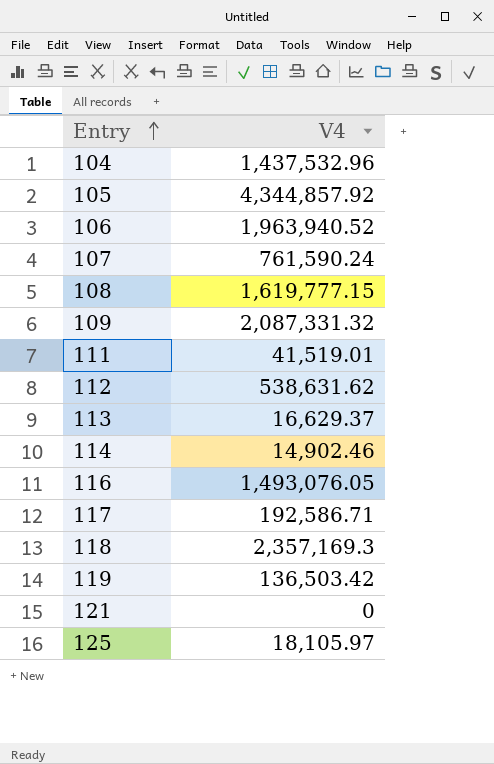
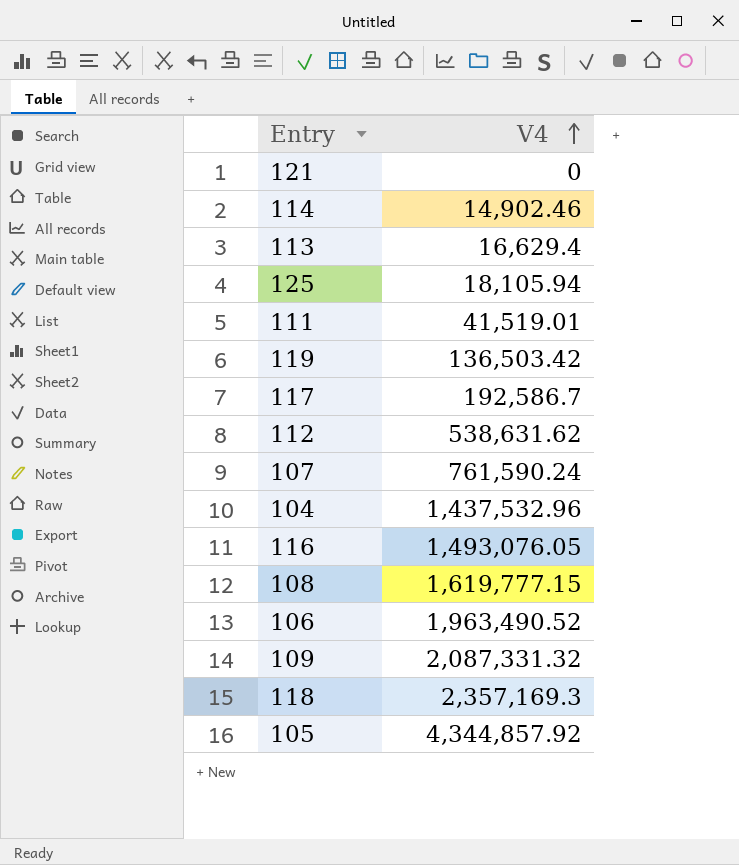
row order: Entry ascending -> V4 ascending
113 | V4: 16,629.37 -> 16,629.4
125 | V4: 18,105.97 -> 18,105.94
117 | V4: 192,586.71 -> 192,586.7
106 | V4: 1,963,940.52 -> 1,963,490.52

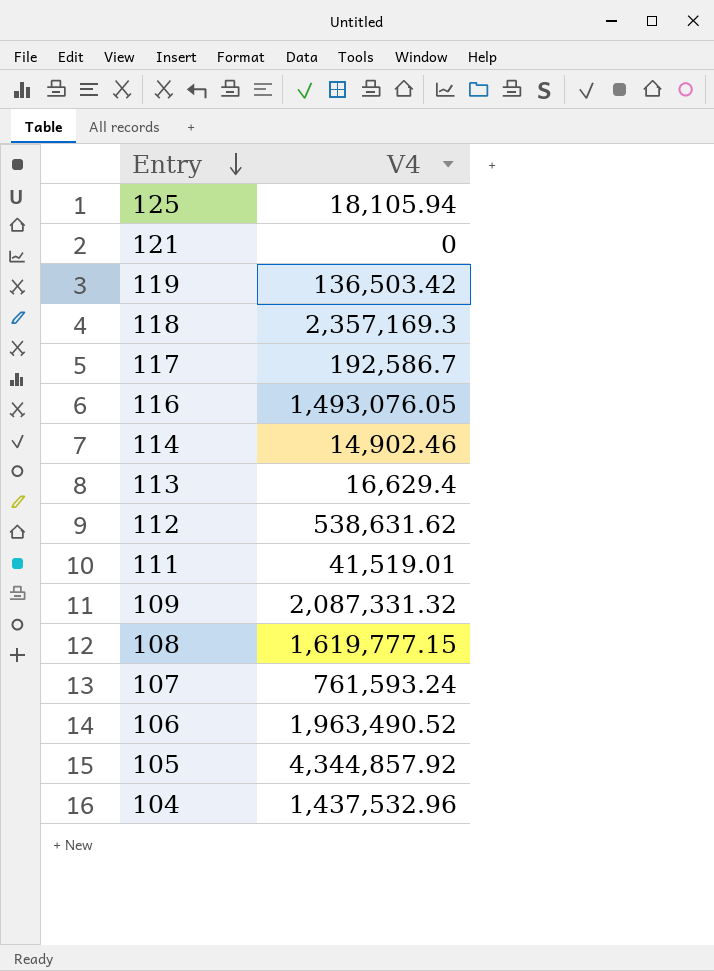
row order: V4 ascending -> Entry descending
107 | V4: 761,590.24 -> 761,593.24

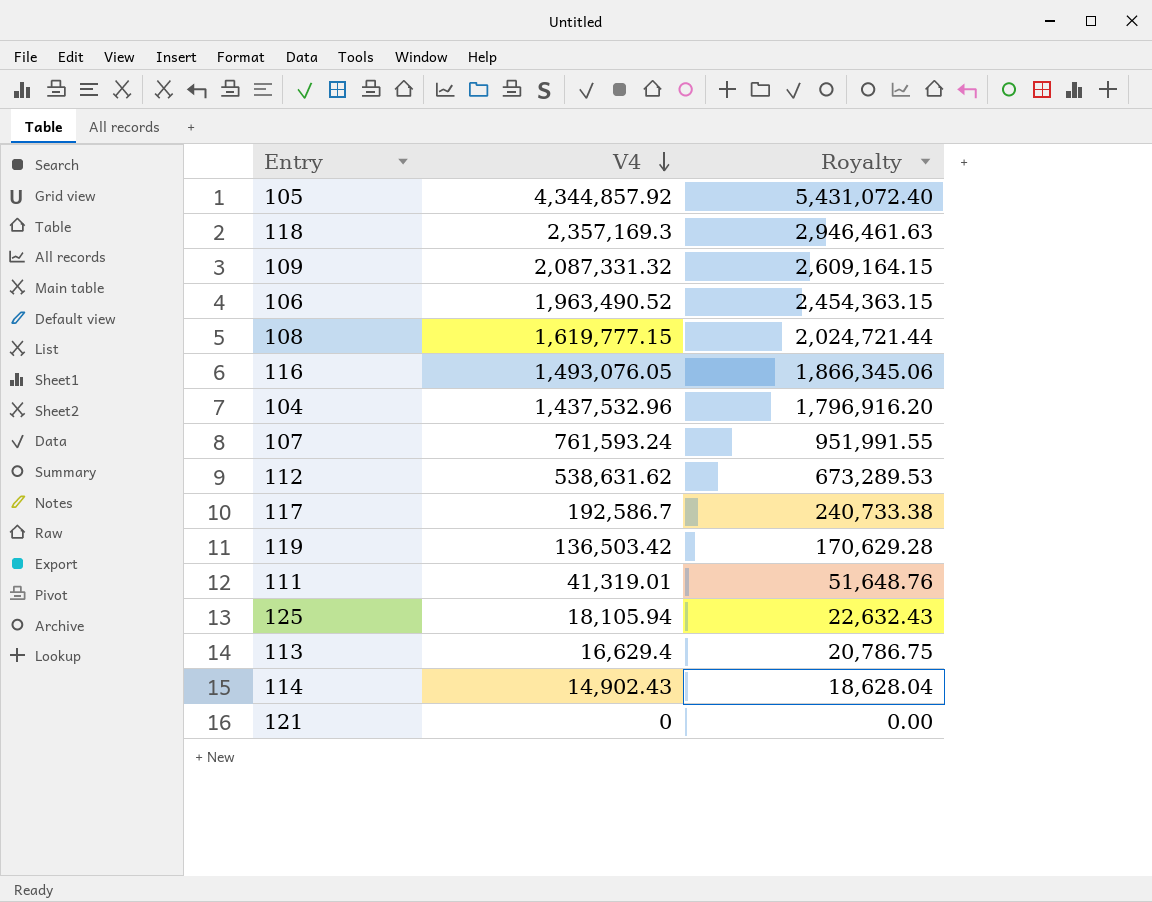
row order: Entry descending -> V4 descending
column Royalty | formula: none -> [V4] * 1.25
111 | V4: 41,519.01 -> 41,319.01
114 | V4: 14,902.46 -> 14,902.43

